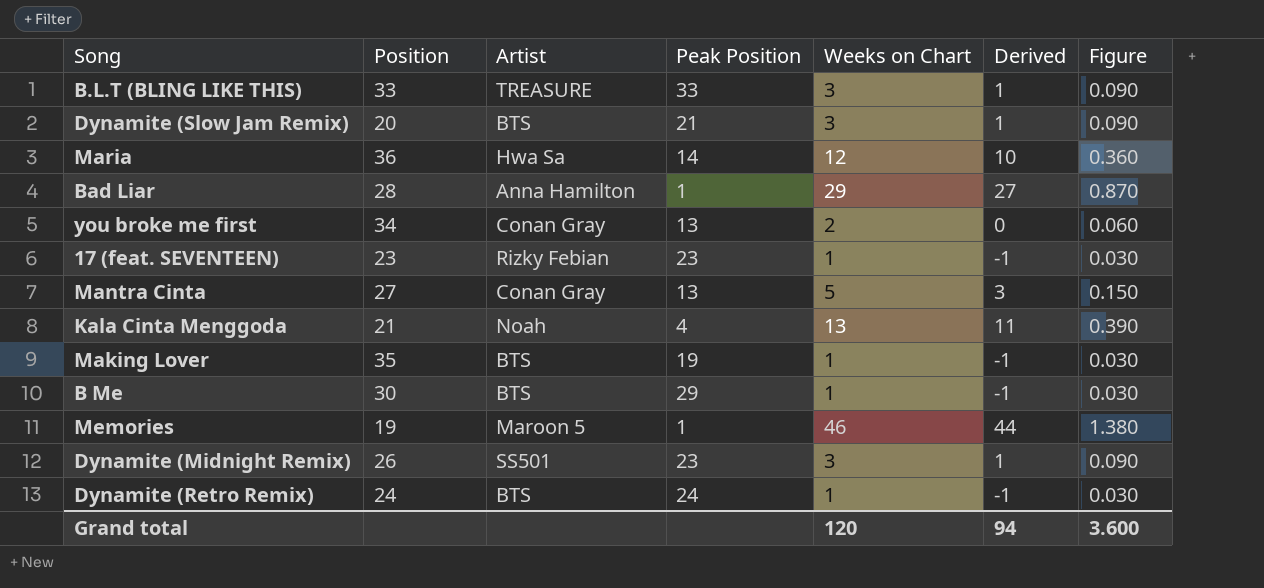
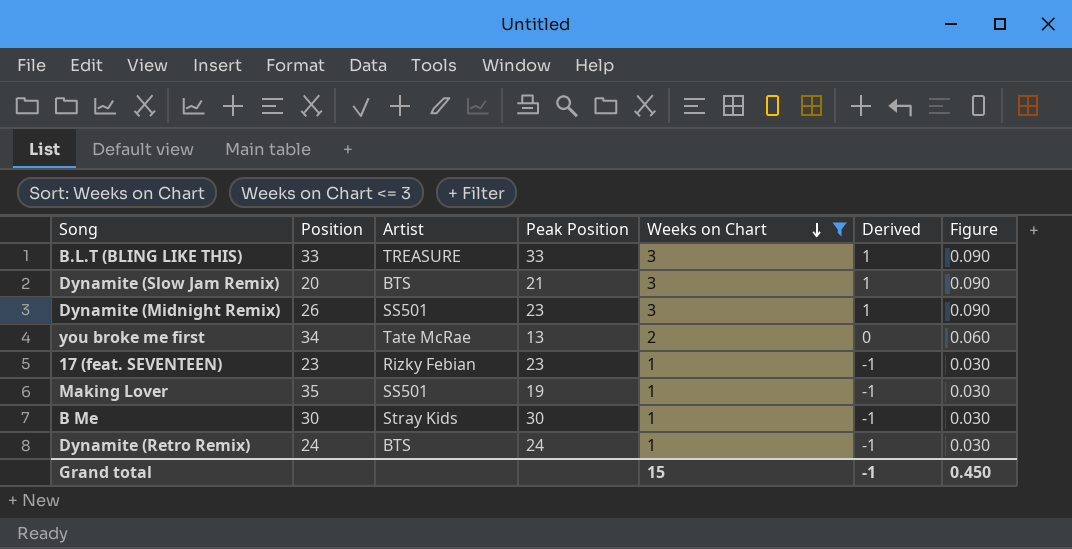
filter: none -> Weeks on Chart <= 3
row order: none -> Weeks on Chart descending
you broke me first | Artist: Conan Gray -> Tate McRae
Making Lover | Artist: BTS -> SS501
B Me | Artist: BTS -> Stray Kids
B Me | Peak Position: 29 -> 30
Grand total | Weeks on Chart: 120 -> 15
Grand total | Derived: 94 -> -1
Grand total | Figure: 3.600 -> 0.450

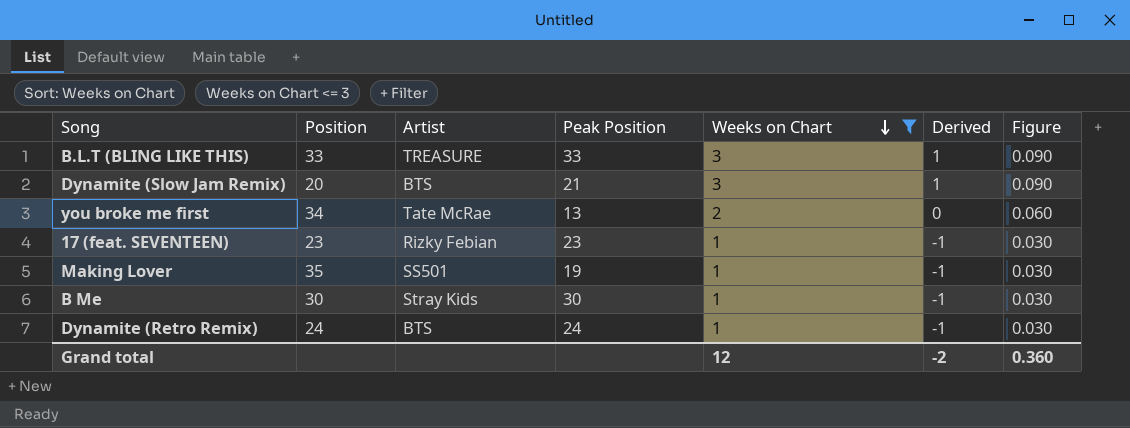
row Dynamite (Midnight Remix): 26 | SS501 | 23 | 3 | 1 | 0.090 -> none
Grand total | Weeks on Chart: 15 -> 12
Grand total | Derived: -1 -> -2
Grand total | Figure: 0.450 -> 0.360

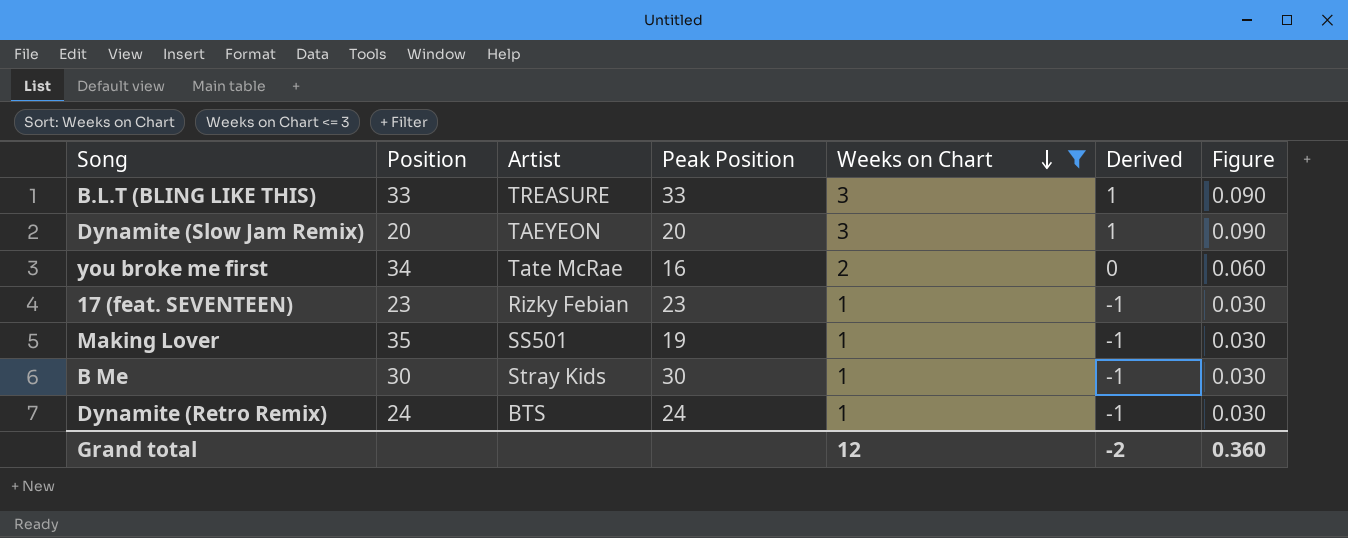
Dynamite (Slow Jam Remix) | Artist: BTS -> TAEYEON
Dynamite (Slow Jam Remix) | Peak Position: 21 -> 20
you broke me first | Peak Position: 13 -> 16

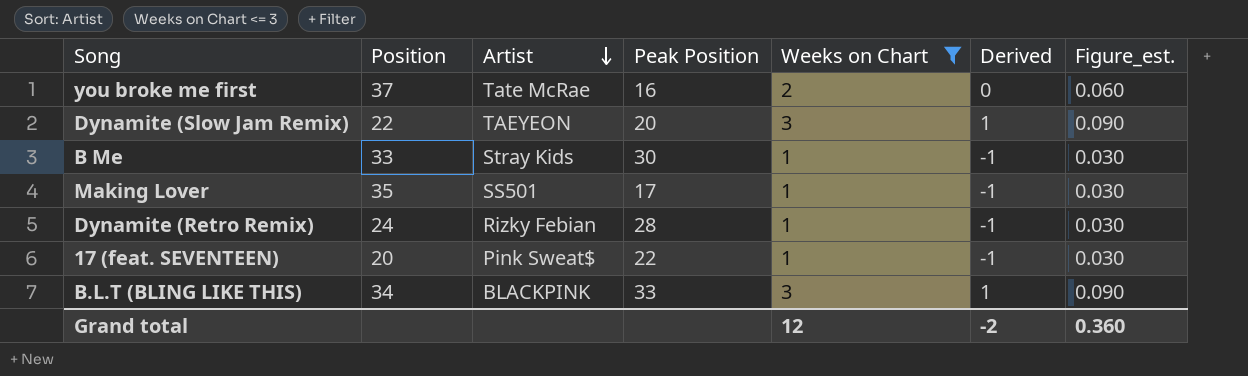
row order: Weeks on Chart descending -> Artist descending
column name: Figure -> Figure_est.
you broke me first | Position: 34 -> 37
Dynamite (Slow Jam Remix) | Position: 20 -> 22
B Me | Position: 30 -> 33
Making Lover | Peak Position: 19 -> 17
Dynamite (Retro Remix) | Artist: BTS -> Rizky Febian
Dynamite (Retro Remix) | Peak Position: 24 -> 28
17 (feat. SEVENTEEN) | Position: 23 -> 20
17 (feat. SEVENTEEN) | Artist: Rizky Febian -> Pink Sweat$
17 (feat. SEVENTEEN) | Peak Position: 23 -> 22
B.L.T (BLING LIKE THIS) | Position: 33 -> 34
B.L.T (BLING LIKE THIS) | Artist: TREASURE -> BLACKPINK

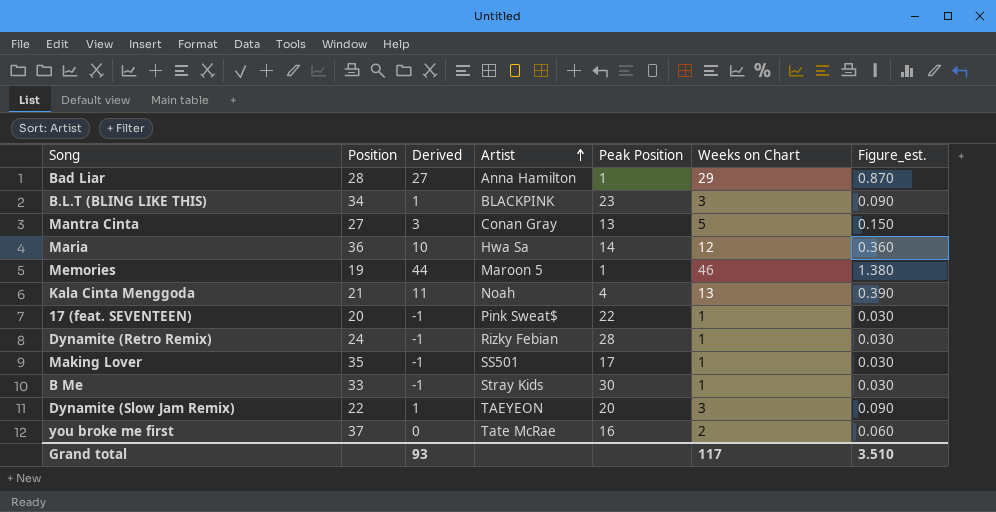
filter: Weeks on Chart <= 3 -> none
row order: Artist descending -> Artist ascending
column Derived | position: 6 -> 3
B.L.T (BLING LIKE THIS) | Peak Position: 33 -> 23
Grand total | Derived: -2 -> 93
Grand total | Weeks on Chart: 12 -> 117
Grand total | Figure_est.: 0.360 -> 3.510

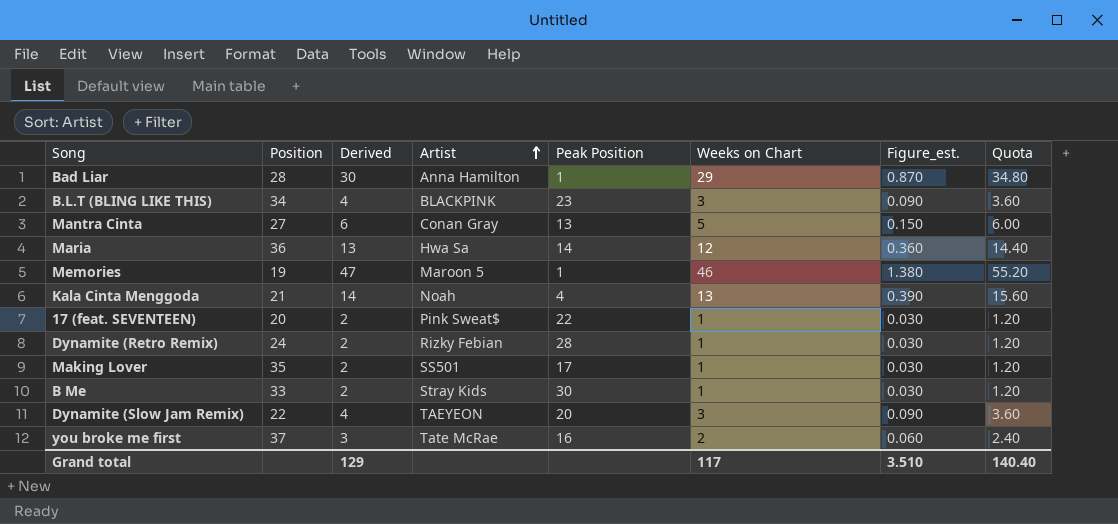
column Derived | formula: [Weeks on Chart] - 2 -> [Weeks on Chart] + 1
column Quota | formula: none -> [Weeks on Chart] * 1.2
Grand total | Derived: 93 -> 129

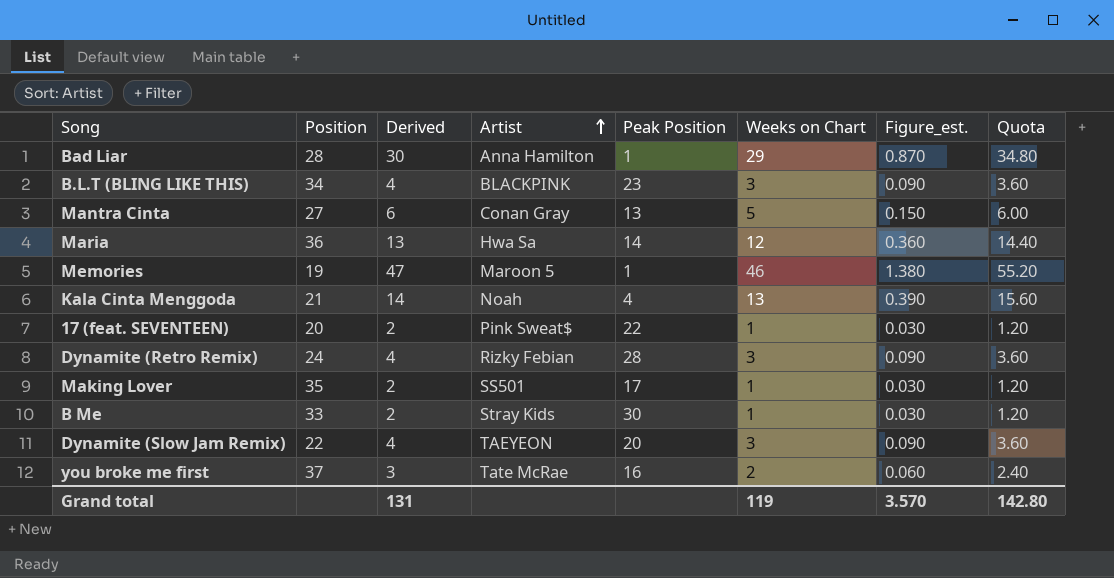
Dynamite (Retro Remix) | Derived: 2 -> 4
Dynamite (Retro Remix) | Weeks on Chart: 1 -> 3
Dynamite (Retro Remix) | Figure_est.: 0.030 -> 0.090
Dynamite (Retro Remix) | Quota: 1.20 -> 3.60
Grand total | Derived: 129 -> 131
Grand total | Weeks on Chart: 117 -> 119
Grand total | Figure_est.: 3.510 -> 3.570
Grand total | Quota: 140.40 -> 142.80

